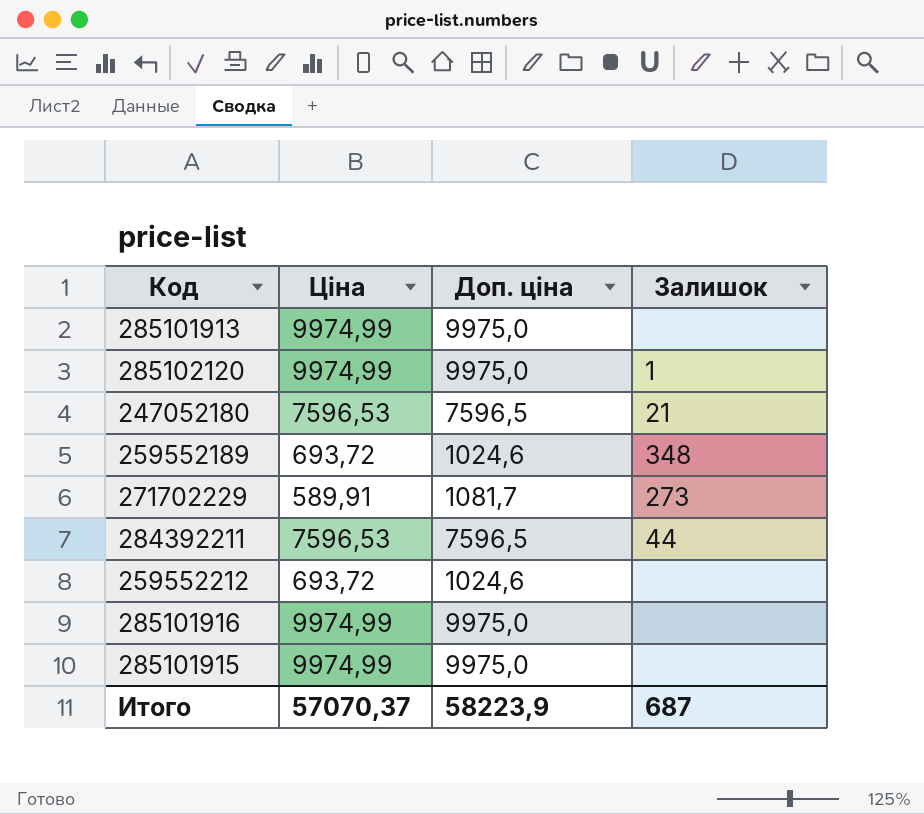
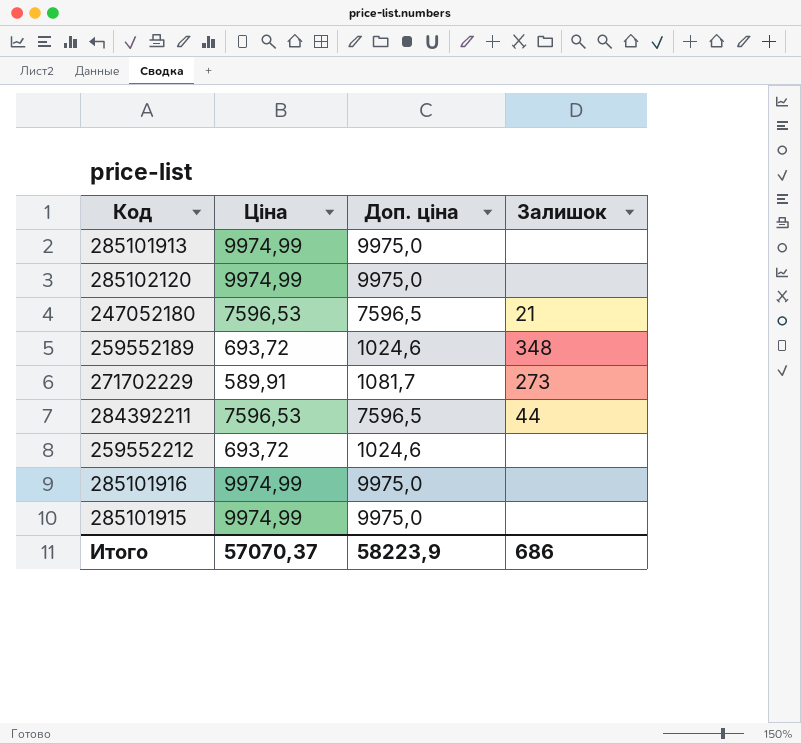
285102120 | Залишок: 1 -> none
Итого | Залишок: 687 -> 686

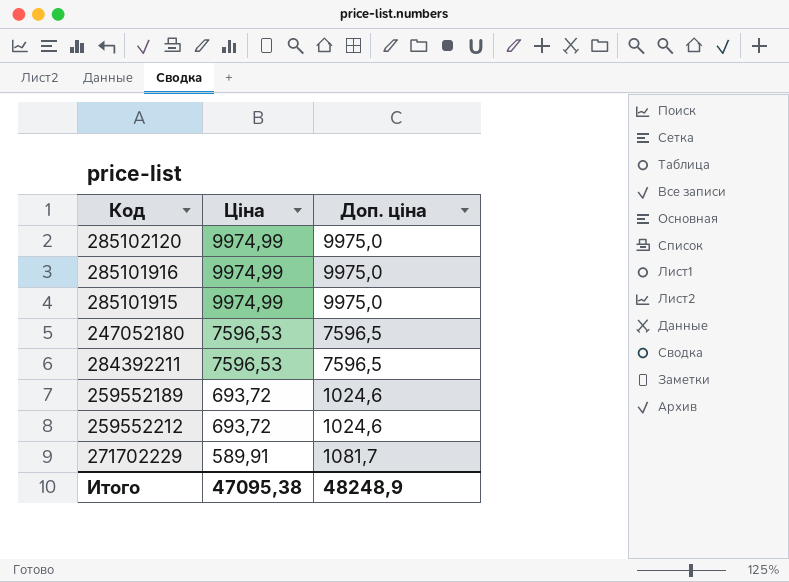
row order: none -> Ціна descending
column Залишок | position: 4 -> none
row 285101913: 9974,99 | 9975,0 | none -> none
Итого | Ціна: 57070,37 -> 47095,38
Итого | Доп. ціна: 58223,9 -> 48248,9

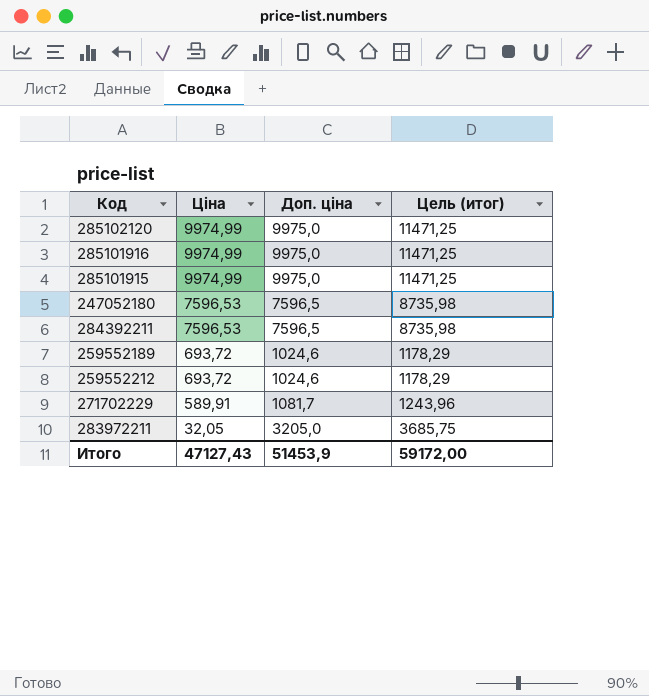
column Цель (итог) | formula: none -> [Доп. ціна] * 1,15
row 283972211: none -> 32,05 | 3205,0 | 3685,75
Итого | Ціна: 47095,38 -> 47127,43
Итого | Доп. ціна: 48248,9 -> 51453,9

